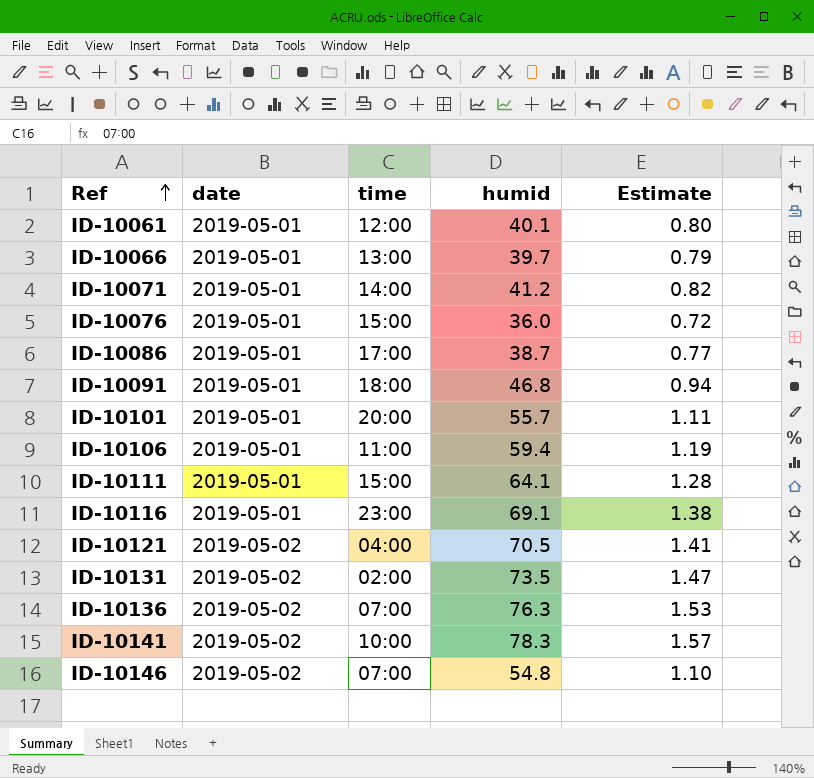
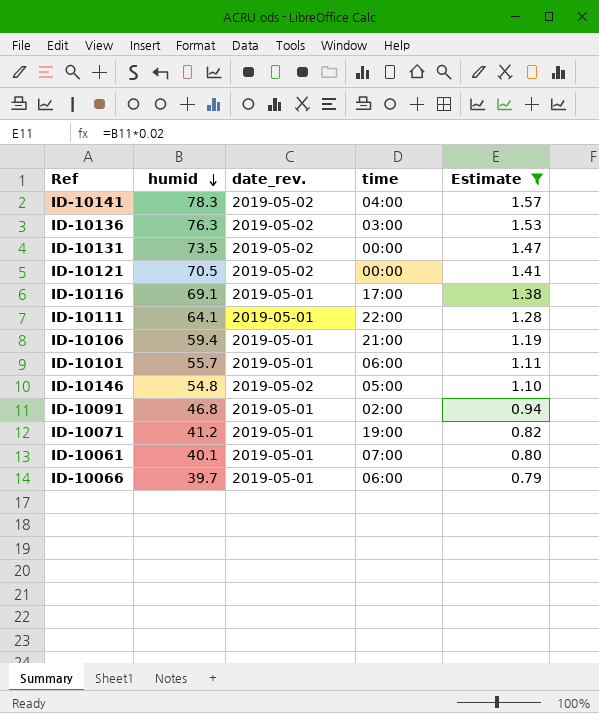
filter: none -> Estimate >= 0.79
row order: Ref ascending -> humid descending
column humid | position: 4 -> 2
column name: date -> date_rev.
ID-10141 | time: 10:00 -> 04:00
ID-10136 | time: 07:00 -> 03:00
ID-10131 | time: 02:00 -> 00:00
ID-10121 | time: 04:00 -> 00:00
ID-10116 | time: 23:00 -> 17:00
ID-10111 | time: 15:00 -> 22:00
ID-10106 | time: 11:00 -> 21:00
ID-10101 | time: 20:00 -> 06:00
ID-10146 | time: 07:00 -> 05:00
ID-10091 | time: 18:00 -> 02:00
ID-10071 | time: 14:00 -> 19:00
ID-10061 | time: 12:00 -> 07:00
ID-10066 | time: 13:00 -> 06:00

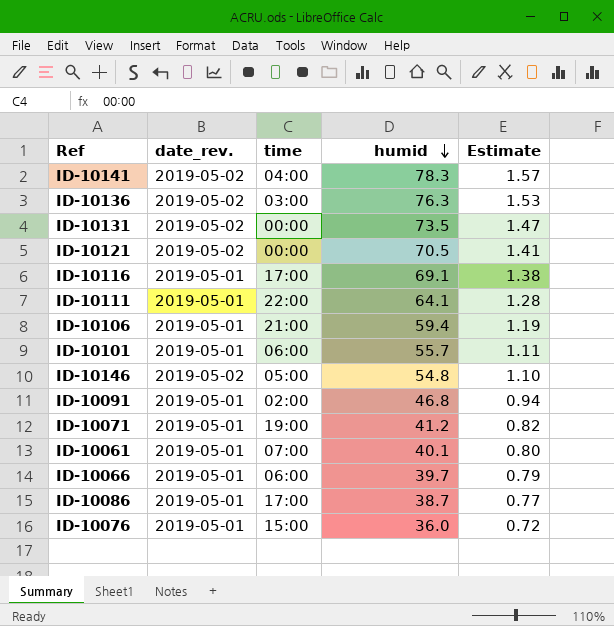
filter: Estimate >= 0.79 -> none
column humid | position: 2 -> 4

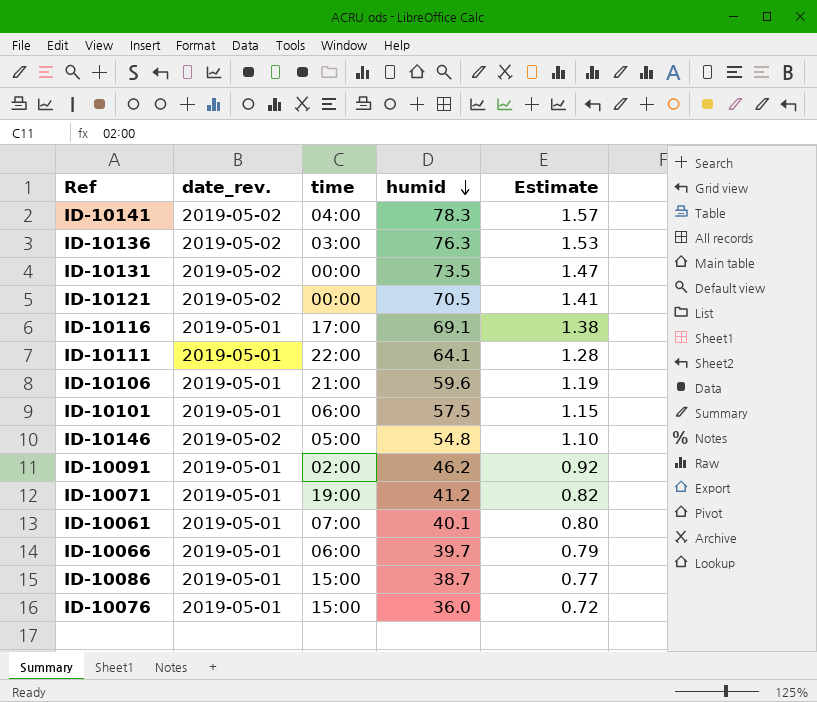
ID-10106 | humid: 59.4 -> 59.6
ID-10101 | humid: 55.7 -> 57.5
ID-10101 | Estimate: 1.11 -> 1.15
ID-10091 | humid: 46.8 -> 46.2
ID-10091 | Estimate: 0.94 -> 0.92
ID-10086 | time: 17:00 -> 15:00

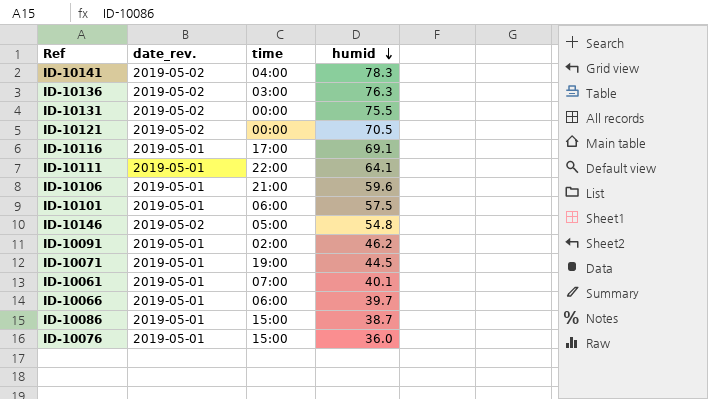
column Estimate | formula: [humid] * 0.02 -> none
ID-10131 | humid: 73.5 -> 75.5
ID-10071 | humid: 41.2 -> 44.5

